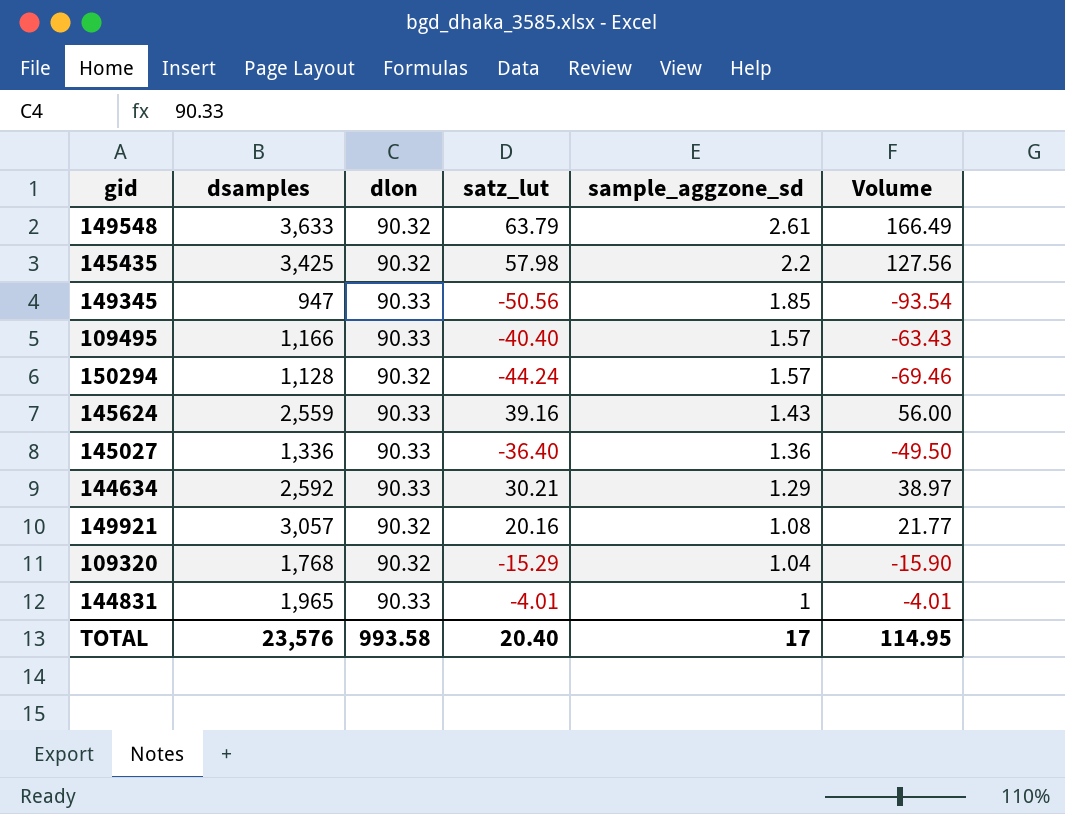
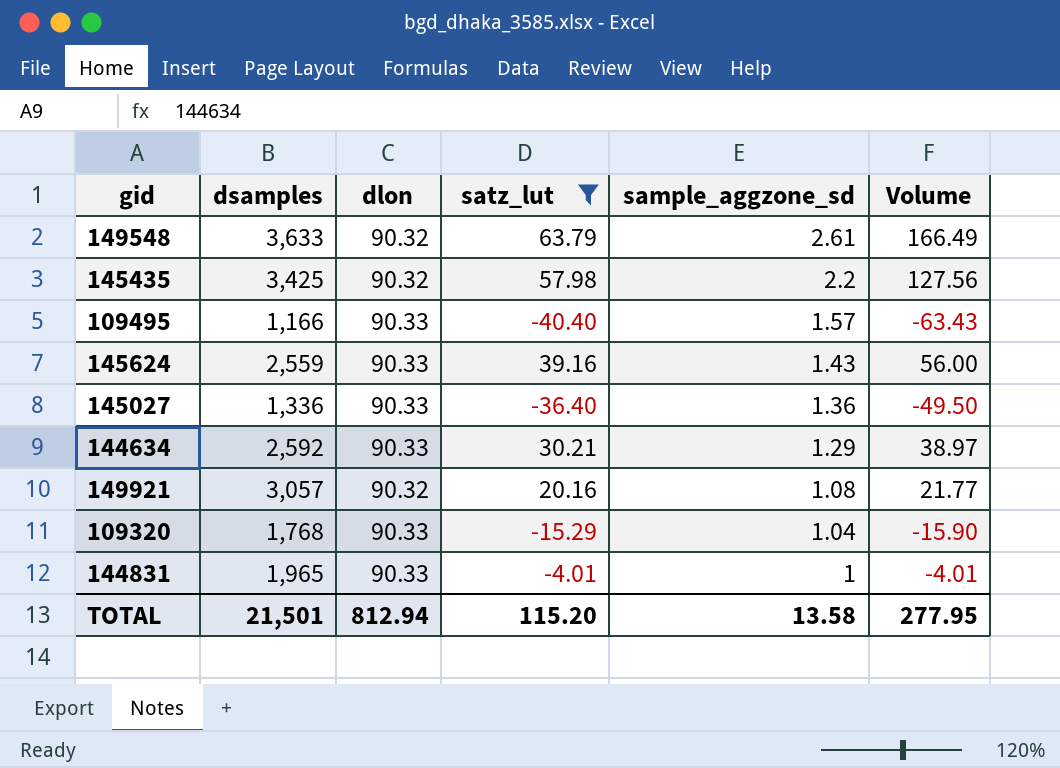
filter: none -> satz_lut >= -40.40
109320 | dlon: 90.32 -> 90.33
TOTAL | dsamples: 23,576 -> 21,501
TOTAL | dlon: 993.58 -> 812.94
TOTAL | satz_lut: 20.40 -> 115.20
TOTAL | sample_aggzone_sd: 17 -> 13.58
TOTAL | Volume: 114.95 -> 277.95

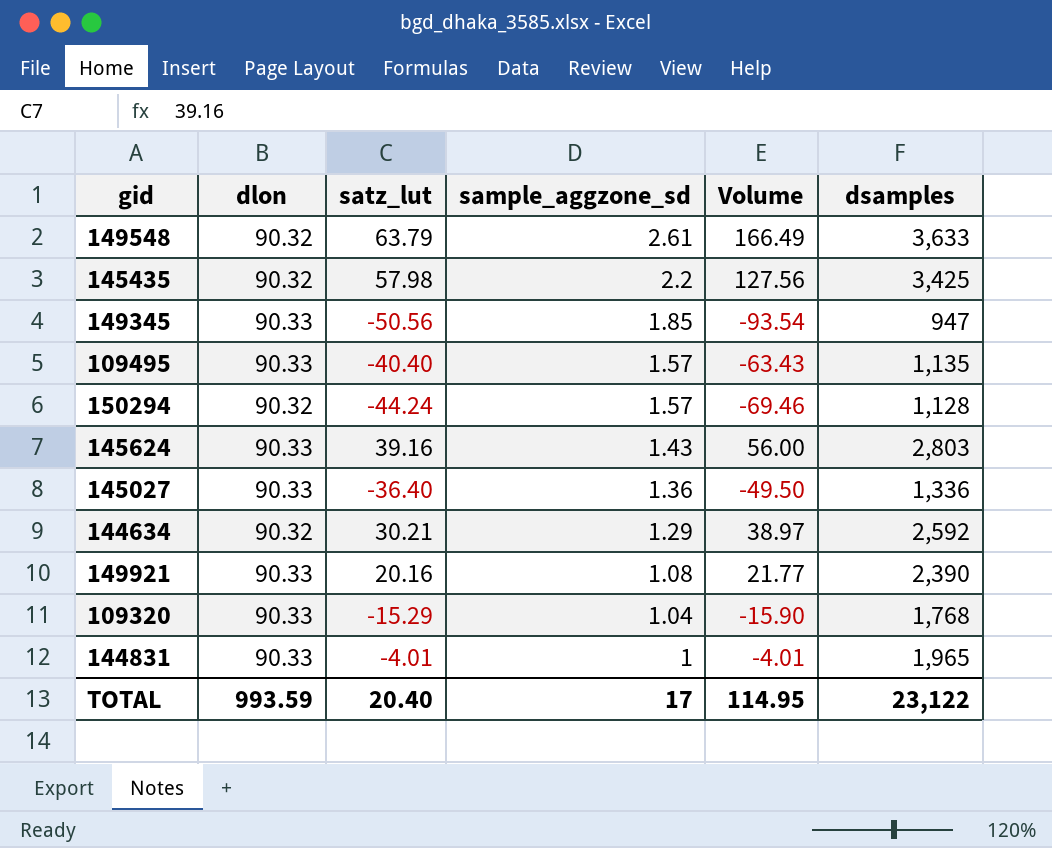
filter: satz_lut >= -40.40 -> none
column dsamples | position: 2 -> 6
109495 | dsamples: 1,166 -> 1,135
145624 | dsamples: 2,559 -> 2,803
144634 | dlon: 90.33 -> 90.32
149921 | dlon: 90.32 -> 90.33
149921 | dsamples: 3,057 -> 2,390
TOTAL | dlon: 812.94 -> 993.59
TOTAL | satz_lut: 115.20 -> 20.40
TOTAL | sample_aggzone_sd: 13.58 -> 17
TOTAL | Volume: 277.95 -> 114.95
TOTAL | dsamples: 21,501 -> 23,122

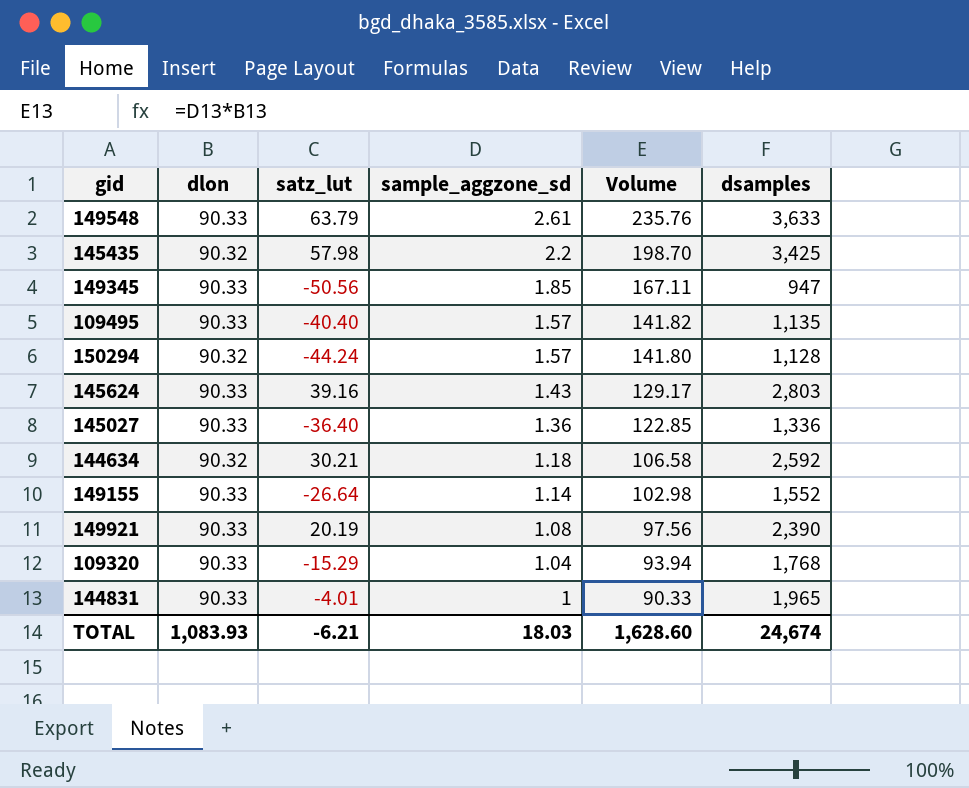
column Volume | formula: [satz_lut] * [sample_aggzone_sd] -> [dlon] * [sample_aggzone_sd]
149548 | dlon: 90.32 -> 90.33
144634 | sample_aggzone_sd: 1.29 -> 1.18
row 149155: none -> 90.33 | -26.64 | 1.14 | 102.98 | 1,552
149921 | satz_lut: 20.16 -> 20.19
TOTAL | dlon: 993.59 -> 1,083.93
TOTAL | satz_lut: 20.40 -> -6.21
TOTAL | sample_aggzone_sd: 17 -> 18.03
TOTAL | Volume: 114.95 -> 1,628.60
TOTAL | dsamples: 23,122 -> 24,674

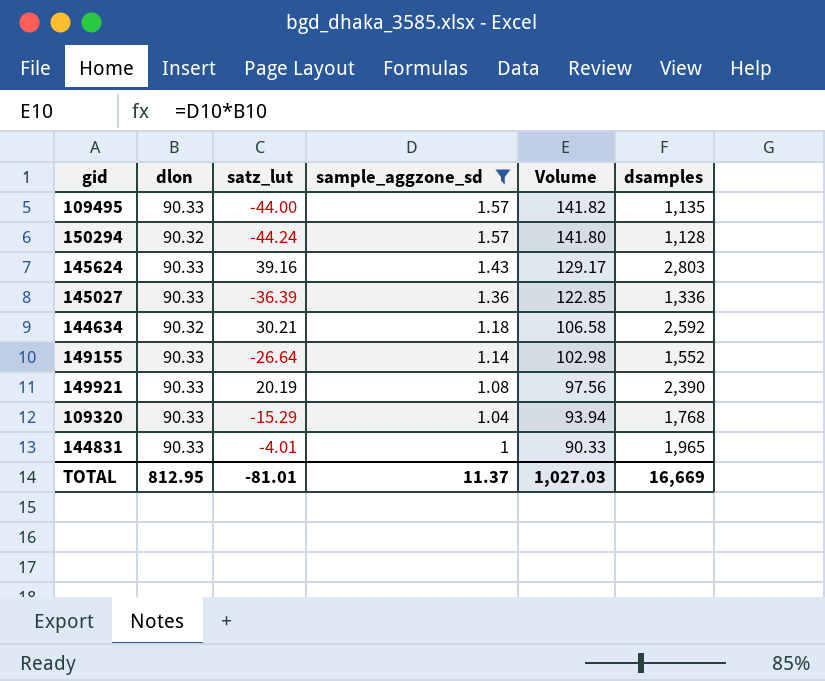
filter: none -> sample_aggzone_sd <= 1.57
109495 | satz_lut: -40.40 -> -44.00
145027 | satz_lut: -36.40 -> -36.39
TOTAL | dlon: 1,083.93 -> 812.95
TOTAL | satz_lut: -6.21 -> -81.01
TOTAL | sample_aggzone_sd: 18.03 -> 11.37
TOTAL | Volume: 1,628.60 -> 1,027.03
TOTAL | dsamples: 24,674 -> 16,669

